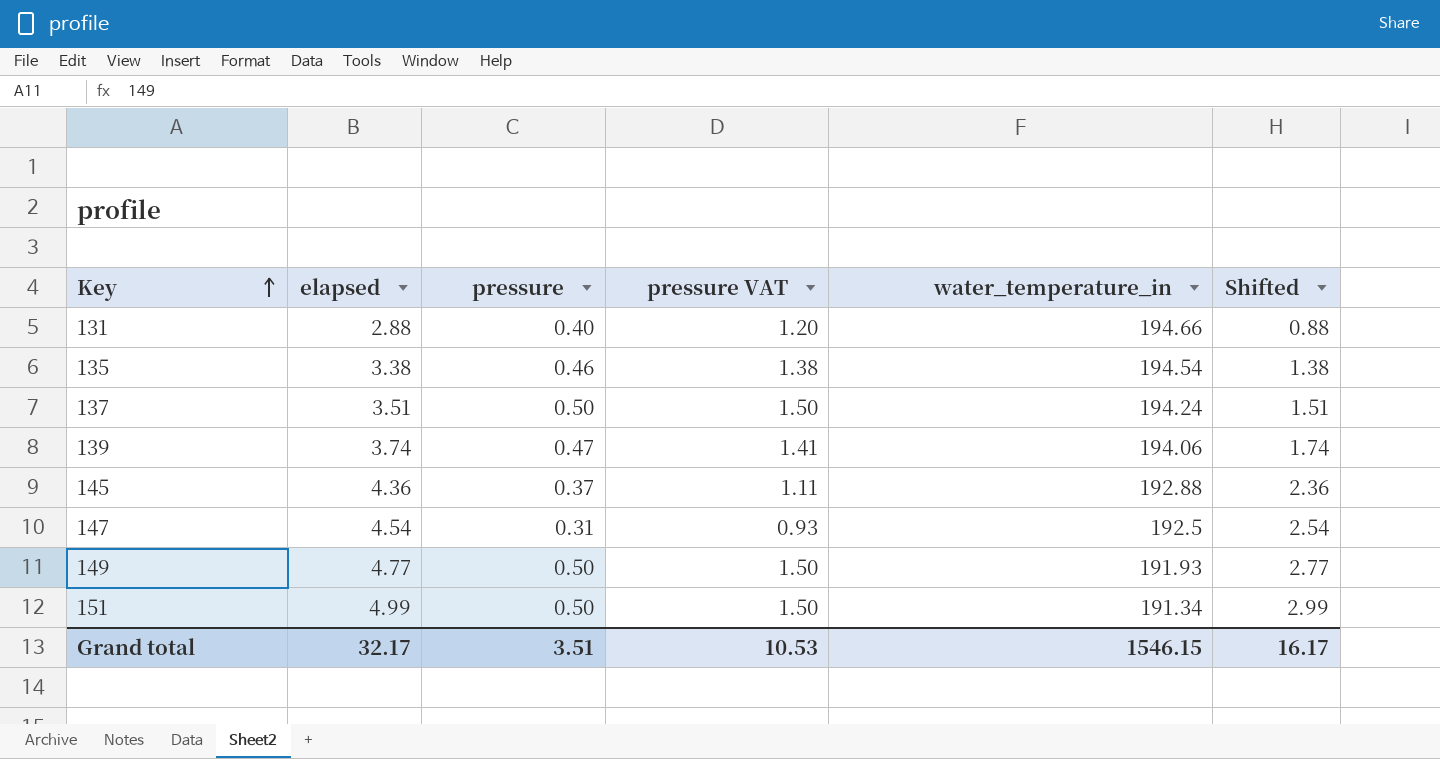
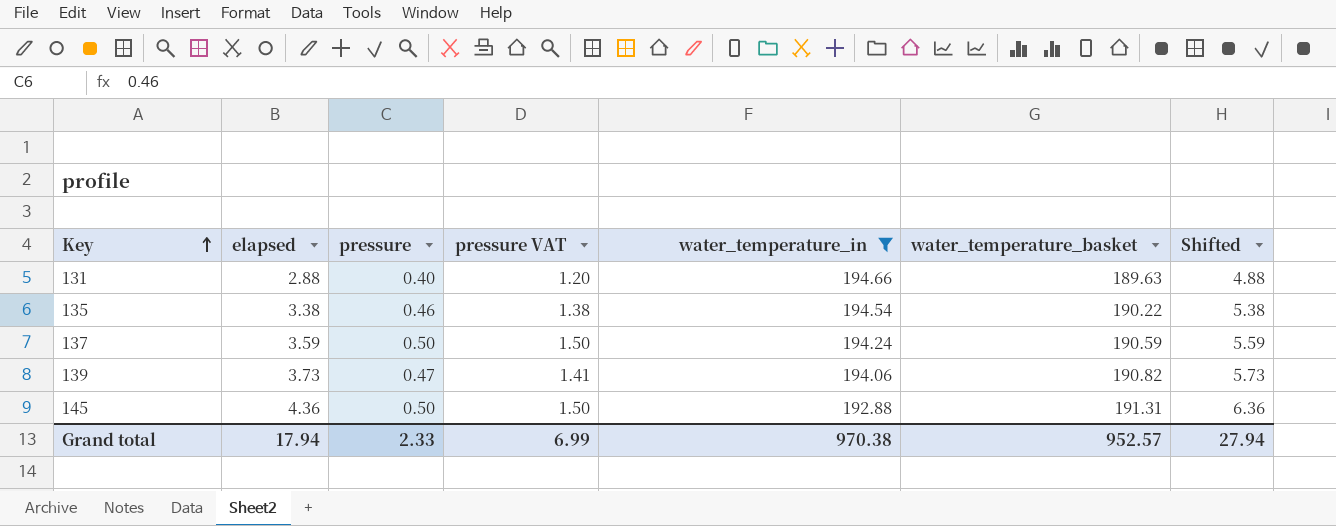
filter: none -> water_temperature_in >= 192.88
column water_temperature_basket | position: none -> 6
column Shifted | formula: [elapsed] - 2 -> [elapsed] + 2
137 | elapsed: 3.51 -> 3.59
139 | elapsed: 3.74 -> 3.73
145 | pressure: 0.37 -> 0.50
145 | pressure VAT: 1.11 -> 1.50
Grand total | elapsed: 32.17 -> 17.94
Grand total | pressure: 3.51 -> 2.33
Grand total | pressure VAT: 10.53 -> 6.99
Grand total | water_temperature_in: 1546.15 -> 970.38
Grand total | Shifted: 16.17 -> 27.94

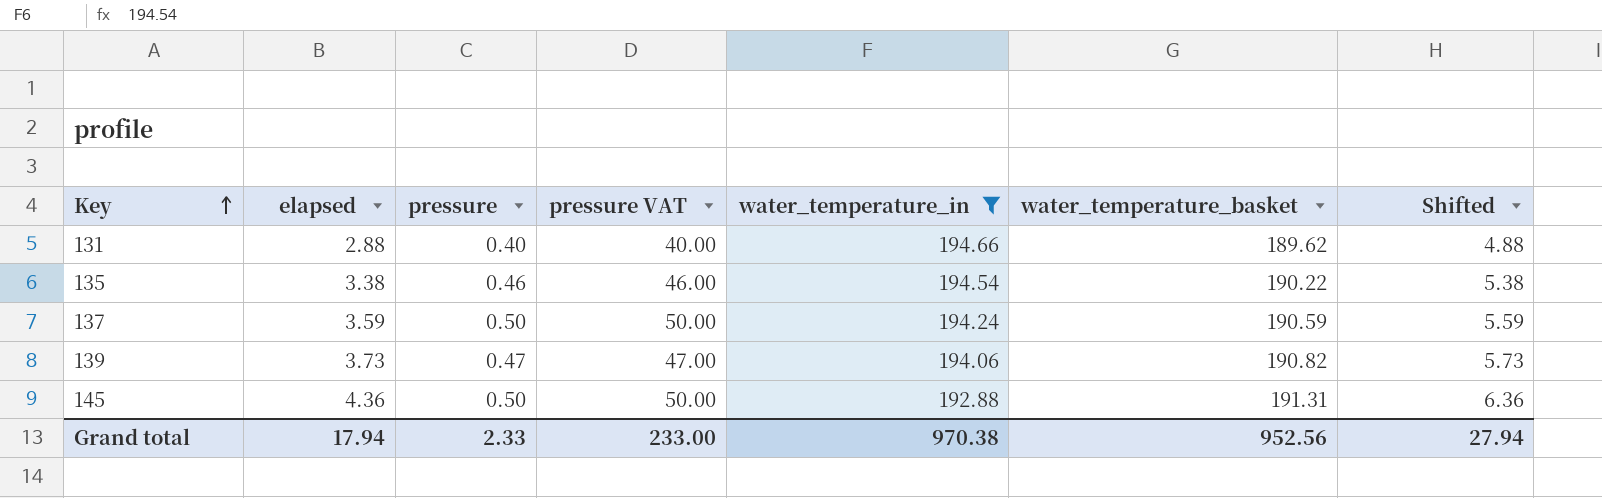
column pressure VAT | formula: [pressure] * 3 -> [pressure] * 100
131 | water_temperature_basket: 189.63 -> 189.62
Grand total | pressure VAT: 6.99 -> 233.00
Grand total | water_temperature_basket: 952.57 -> 952.56

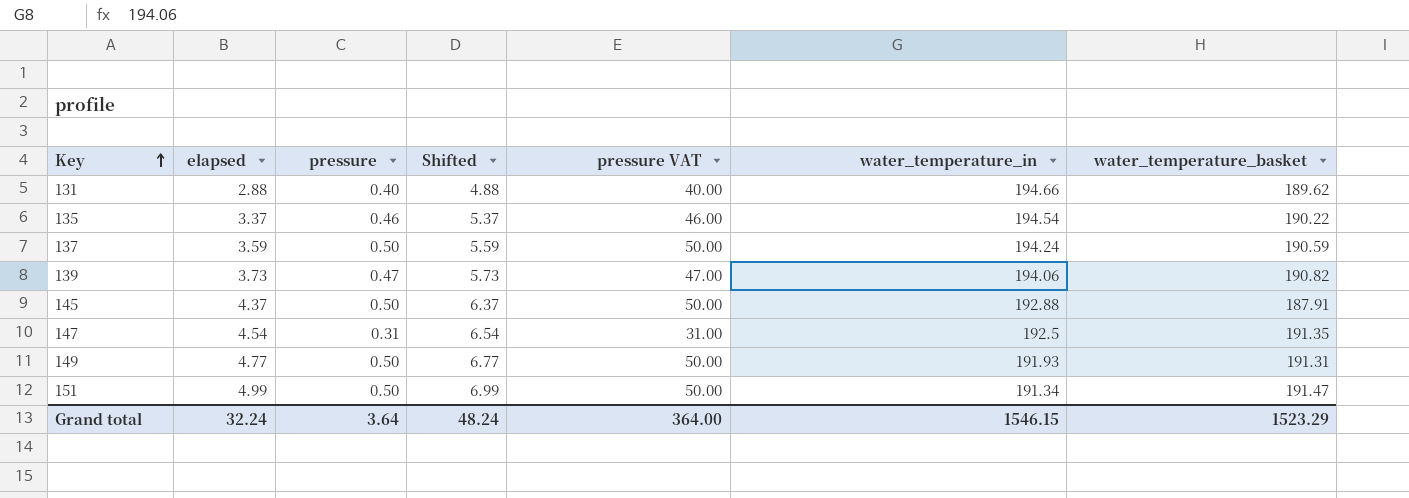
filter: water_temperature_in >= 192.88 -> none
column Shifted | position: 7 -> 4
135 | elapsed: 3.38 -> 3.37
135 | Shifted: 5.38 -> 5.37
145 | elapsed: 4.36 -> 4.37
145 | Shifted: 6.36 -> 6.37
145 | water_temperature_basket: 191.31 -> 187.91
Grand total | elapsed: 17.94 -> 32.24
Grand total | pressure: 2.33 -> 3.64
Grand total | Shifted: 27.94 -> 48.24
Grand total | pressure VAT: 233.00 -> 364.00
Grand total | water_temperature_in: 970.38 -> 1546.15
Grand total | water_temperature_basket: 952.56 -> 1523.29

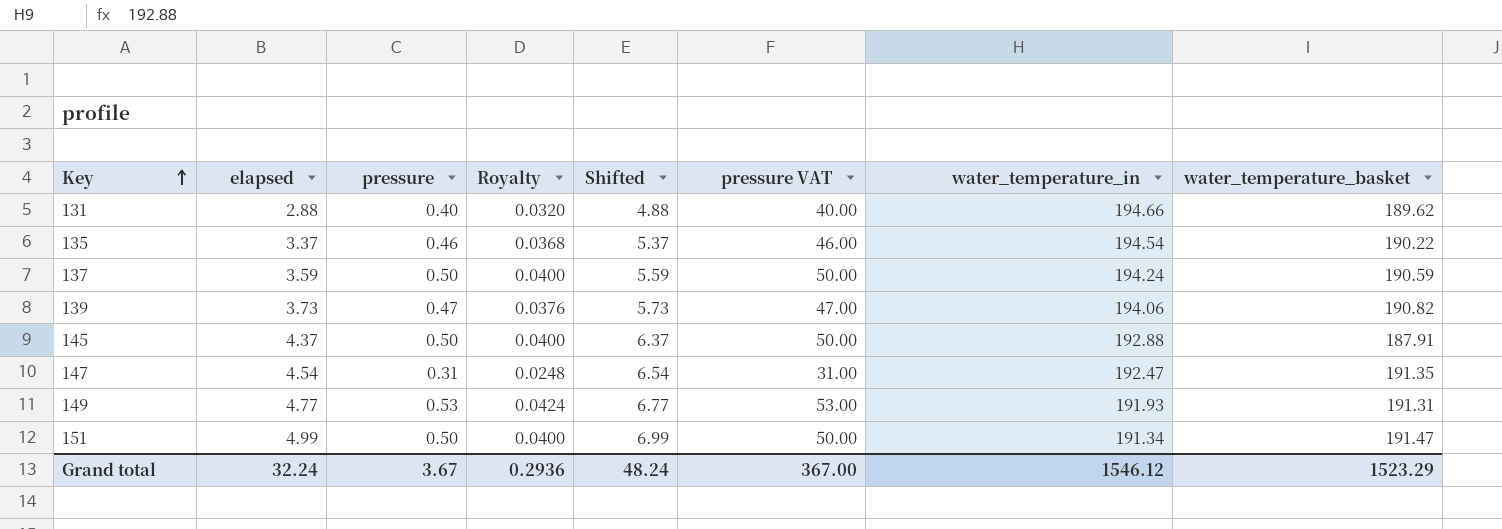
column Royalty | formula: none -> [pressure] * 0.08
147 | water_temperature_in: 192.5 -> 192.47
149 | pressure: 0.50 -> 0.53
149 | pressure VAT: 50.00 -> 53.00
Grand total | pressure: 3.64 -> 3.67
Grand total | pressure VAT: 364.00 -> 367.00
Grand total | water_temperature_in: 1546.15 -> 1546.12

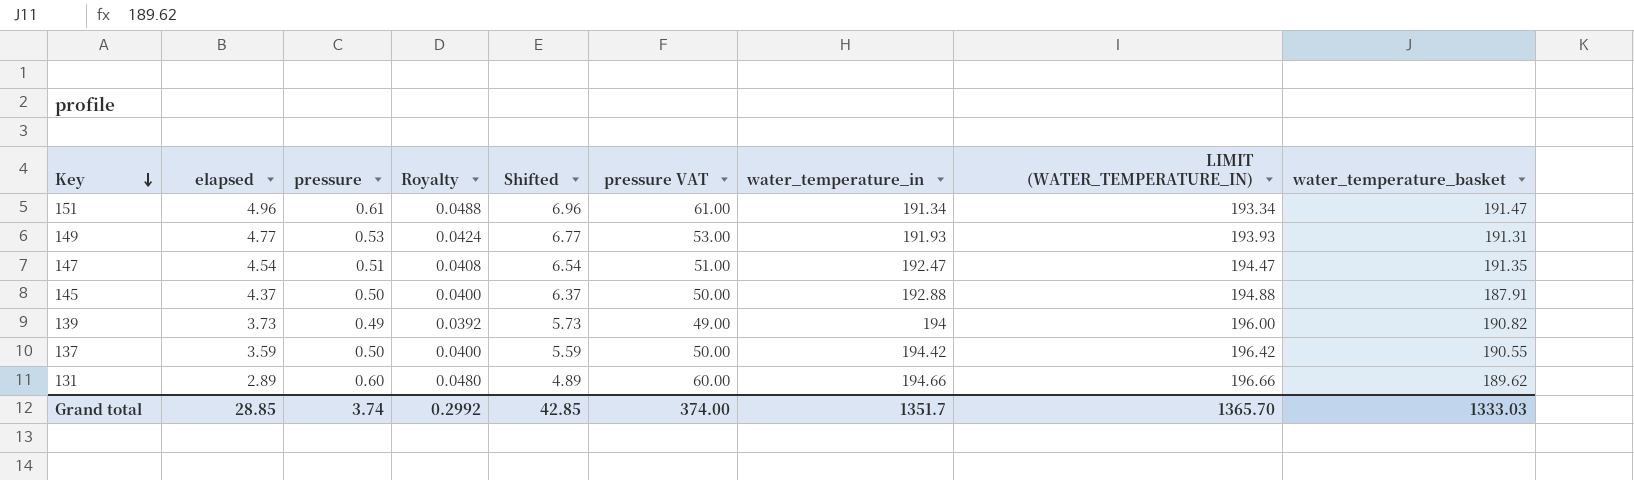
row order: Key ascending -> Key descending
column LIMIT (WATER_TEMPERATURE_IN) | formula: none -> [water_temperature_in] + 2
row 135: 3.37 | 0.46 | 0.0368 | 5.37 | 46.00 | 194.54 | 190.22 -> none
151 | elapsed: 4.99 -> 4.96
151 | pressure: 0.50 -> 0.61
151 | Royalty: 0.0400 -> 0.0488
151 | Shifted: 6.99 -> 6.96
151 | pressure VAT: 50.00 -> 61.00
147 | pressure: 0.31 -> 0.51
147 | Royalty: 0.0248 -> 0.0408
147 | pressure VAT: 31.00 -> 51.00
139 | pressure: 0.47 -> 0.49
139 | Royalty: 0.0376 -> 0.0392
139 | pressure VAT: 47.00 -> 49.00
139 | water_temperature_in: 194.06 -> 194
137 | water_temperature_in: 194.24 -> 194.42
137 | water_temperature_basket: 190.59 -> 190.55
131 | elapsed: 2.88 -> 2.89
131 | pressure: 0.40 -> 0.60
131 | Royalty: 0.0320 -> 0.0480
131 | Shifted: 4.88 -> 4.89
131 | pressure VAT: 40.00 -> 60.00
Grand total | elapsed: 32.24 -> 28.85
Grand total | pressure: 3.67 -> 3.74
Grand total | Royalty: 0.2936 -> 0.2992
Grand total | Shifted: 48.24 -> 42.85
Grand total | pressure VAT: 367.00 -> 374.00
Grand total | water_temperature_in: 1546.12 -> 1351.7
Grand total | water_temperature_basket: 1523.29 -> 1333.03

